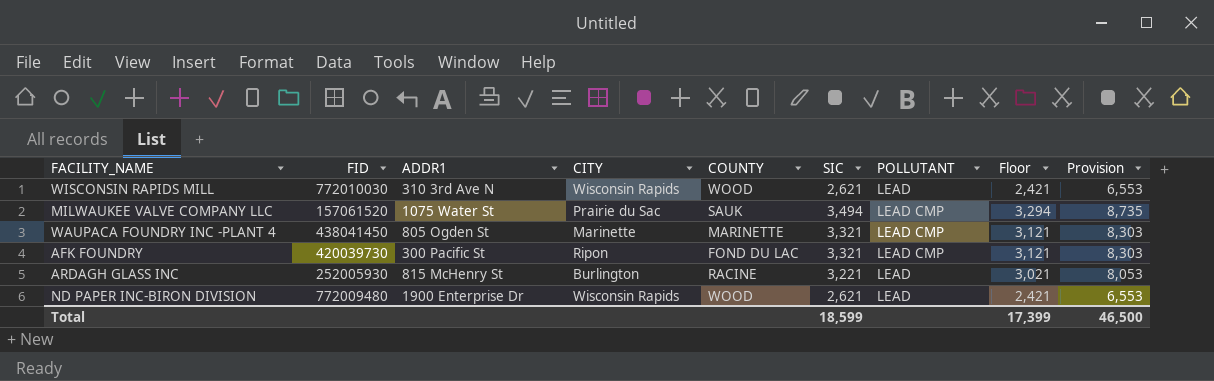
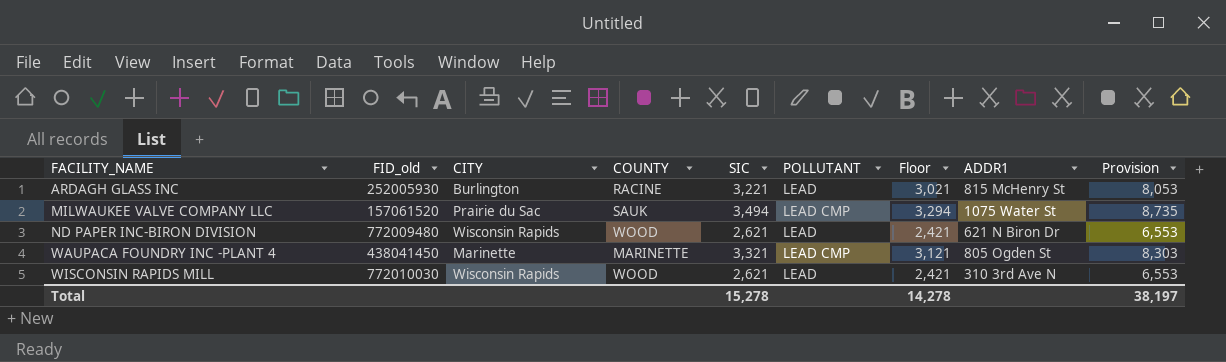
row order: none -> FACILITY_NAME ascending
column name: FID -> FID_old
column ADDR1 | position: 3 -> 8
row AFK FOUNDRY: 420039730 | 300 Pacific St | Ripon | FOND DU LAC | 3,321 | LEAD CMP | 3,121 | 8,303 -> none
ND PAPER INC-BIRON DIVISION | ADDR1: 1900 Enterprise Dr -> 621 N Biron Dr
Total | SIC: 18,599 -> 15,278
Total | Floor: 17,399 -> 14,278
Total | Provision: 46,500 -> 38,197

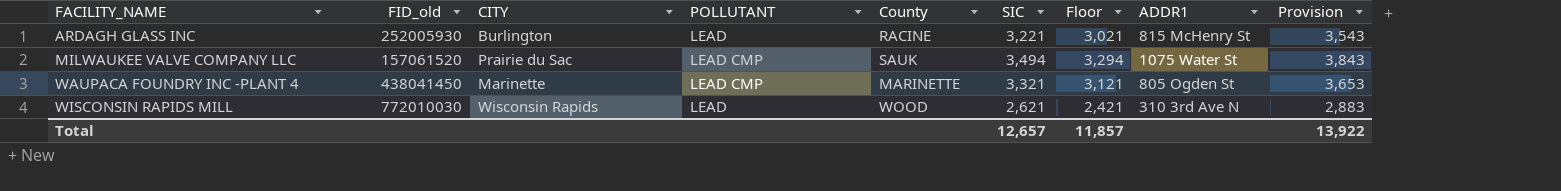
column POLLUTANT | position: 6 -> 4
column name: COUNTY -> County
column Provision | formula: [SIC] * 2.5 -> [SIC] * 1.1
row ND PAPER INC-BIRON DIVISION: 772009480 | Wisconsin Rapids | WOOD | 2,621 | LEAD | 2,421 | 621 N Biron Dr | 6,553 -> none
Total | SIC: 15,278 -> 12,657
Total | Floor: 14,278 -> 11,857
Total | Provision: 38,197 -> 13,922

